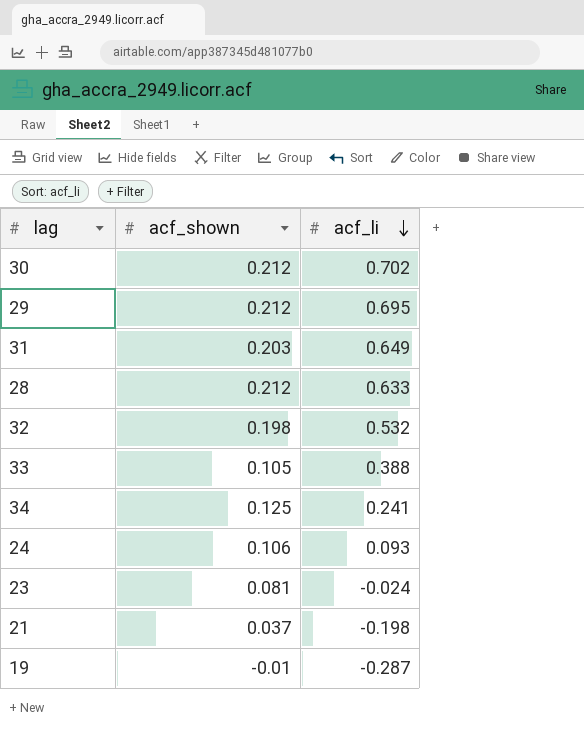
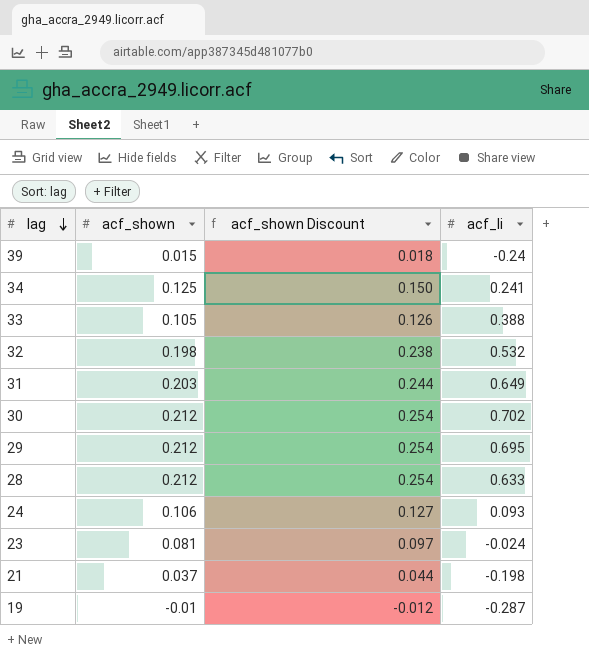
row order: acf_li descending -> lag descending
column acf_shown Discount | formula: none -> [acf_shown] * 1.2
row 39: none -> 0.015 | 0.018 | -0.24

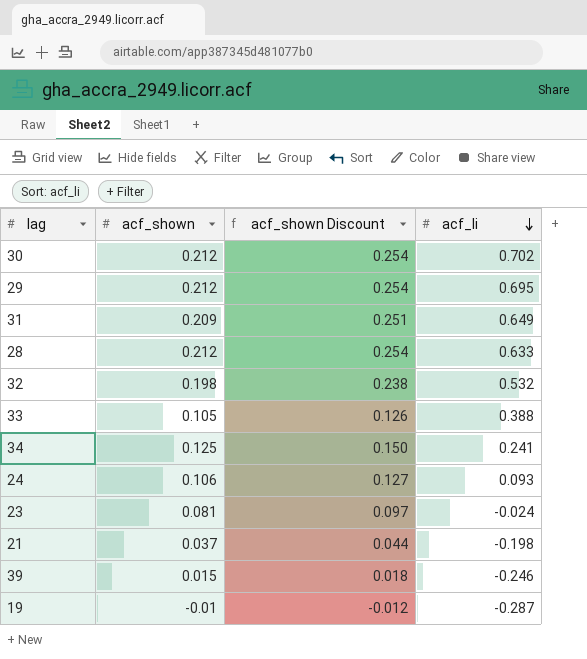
row order: lag descending -> acf_li descending
31 | acf_shown: 0.203 -> 0.209
31 | acf_shown Discount: 0.244 -> 0.251
39 | acf_li: -0.24 -> -0.246

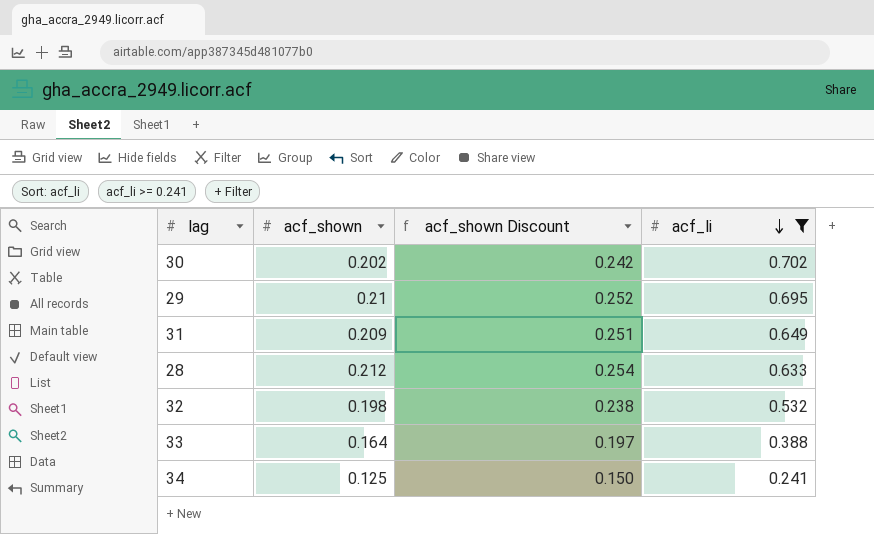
filter: none -> acf_li >= 0.241
30 | acf_shown: 0.212 -> 0.202
30 | acf_shown Discount: 0.254 -> 0.242
29 | acf_shown: 0.212 -> 0.21
29 | acf_shown Discount: 0.254 -> 0.252
33 | acf_shown: 0.105 -> 0.164
33 | acf_shown Discount: 0.126 -> 0.197

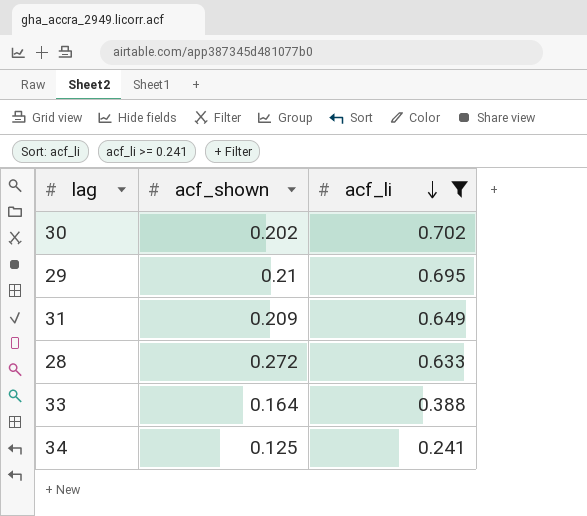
column acf_shown Discount | formula: [acf_shown] * 1.2 -> none
row 32: 0.198 | 0.238 | 0.532 -> none
28 | acf_shown: 0.212 -> 0.272

